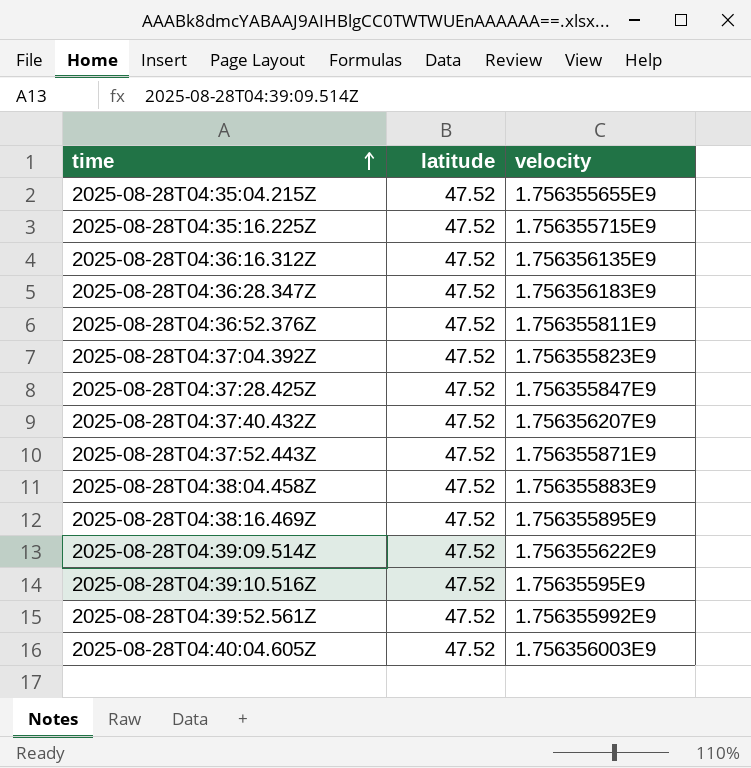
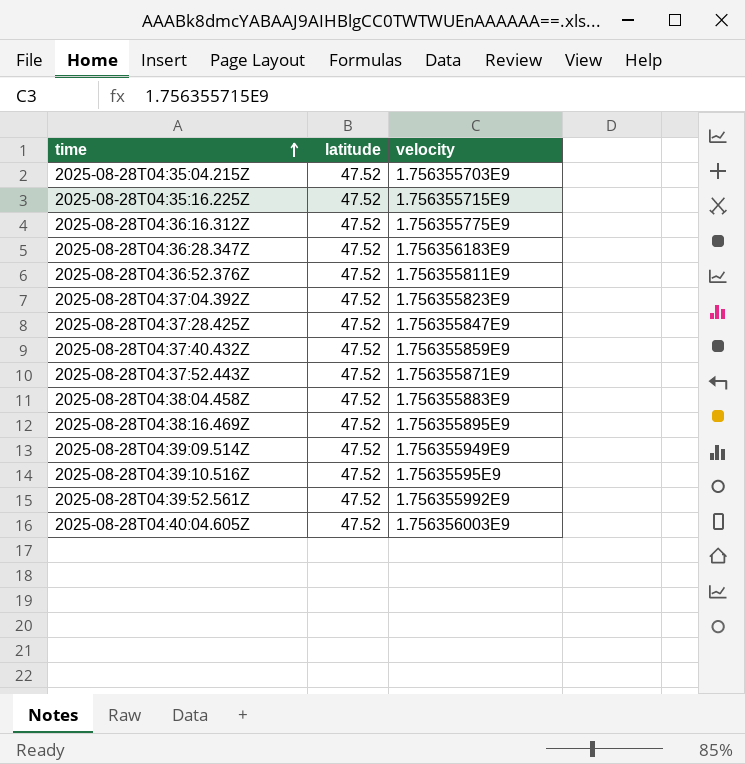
2025-08-28T04:35:04.215Z | velocity: 1.756355655E9 -> 1.756355703E9
2025-08-28T04:36:16.312Z | velocity: 1.756356135E9 -> 1.756355775E9
2025-08-28T04:37:40.432Z | velocity: 1.756356207E9 -> 1.756355859E9
2025-08-28T04:39:09.514Z | velocity: 1.756355622E9 -> 1.756355949E9

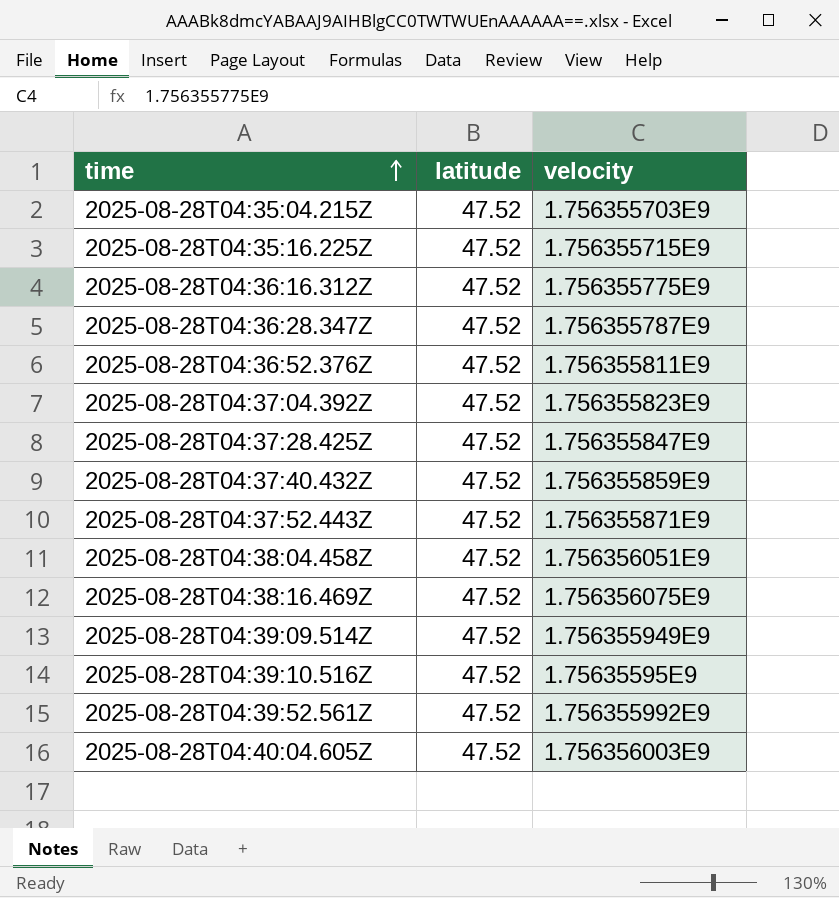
2025-08-28T04:36:28.347Z | velocity: 1.756356183E9 -> 1.756355787E9
2025-08-28T04:38:04.458Z | velocity: 1.756355883E9 -> 1.756356051E9
2025-08-28T04:38:16.469Z | velocity: 1.756355895E9 -> 1.756356075E9

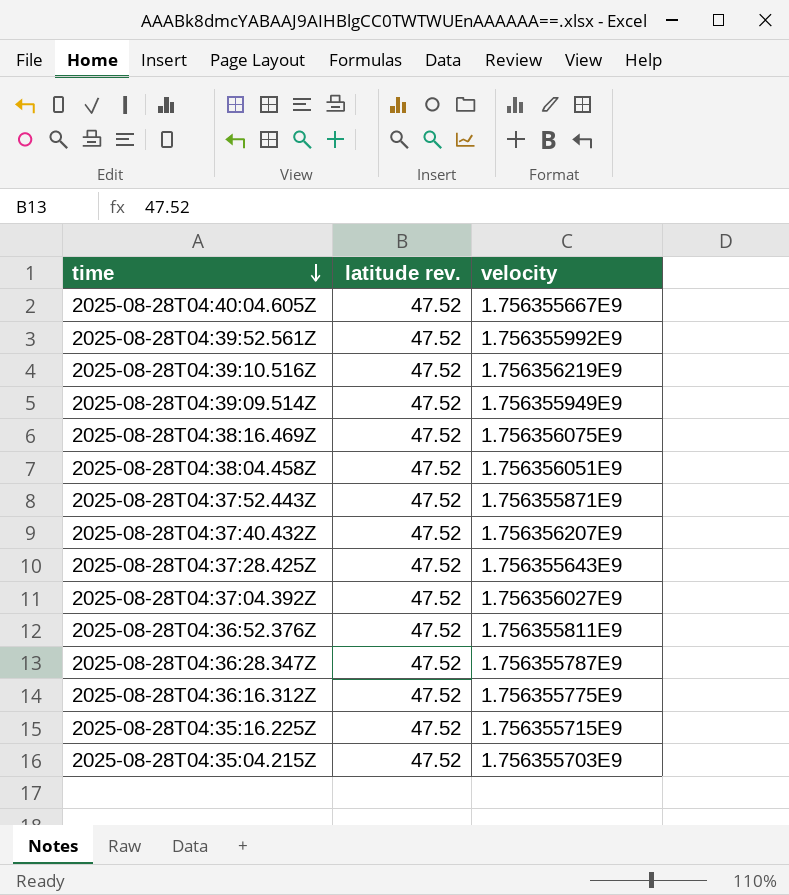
row order: time ascending -> time descending
column name: latitude -> latitude rev.
2025-08-28T04:40:04.605Z | velocity: 1.756356003E9 -> 1.756355667E9
2025-08-28T04:39:10.516Z | velocity: 1.75635595E9 -> 1.756356219E9
2025-08-28T04:37:40.432Z | velocity: 1.756355859E9 -> 1.756356207E9
2025-08-28T04:37:28.425Z | velocity: 1.756355847E9 -> 1.756355643E9
2025-08-28T04:37:04.392Z | velocity: 1.756355823E9 -> 1.756356027E9

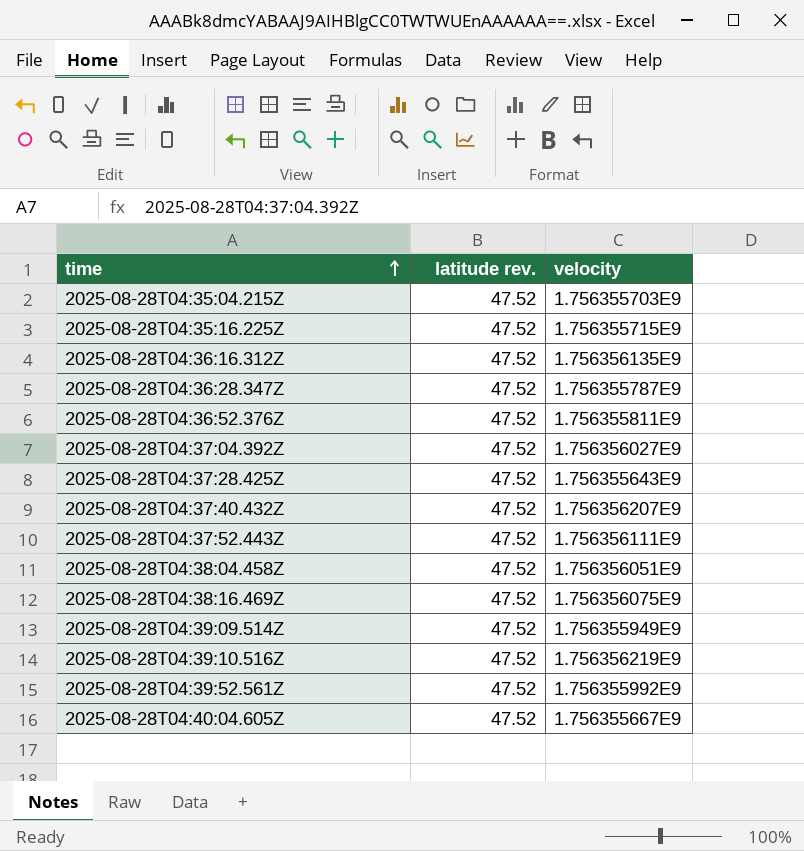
row order: time descending -> time ascending
2025-08-28T04:36:16.312Z | velocity: 1.756355775E9 -> 1.756356135E9
2025-08-28T04:37:52.443Z | velocity: 1.756355871E9 -> 1.756356111E9

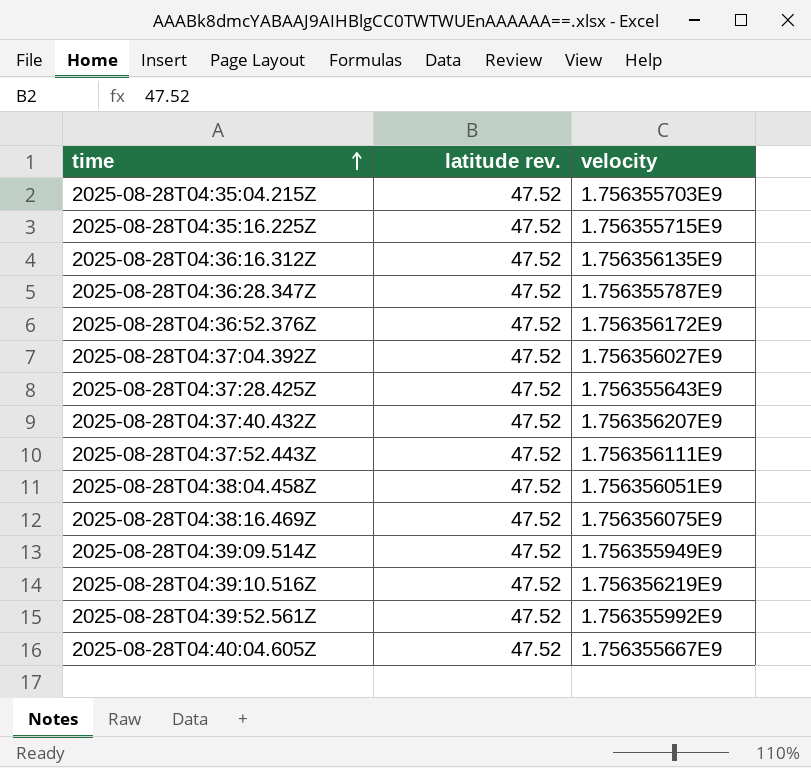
2025-08-28T04:36:52.376Z | velocity: 1.756355811E9 -> 1.756356172E9

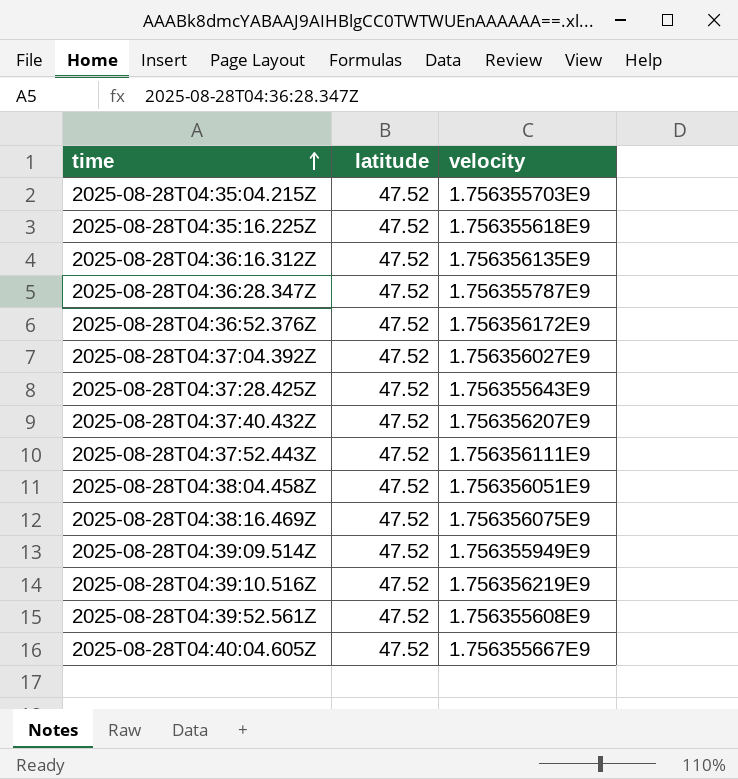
column name: latitude rev. -> latitude
2025-08-28T04:35:16.225Z | velocity: 1.756355715E9 -> 1.756355618E9
2025-08-28T04:39:52.561Z | velocity: 1.756355992E9 -> 1.756355608E9

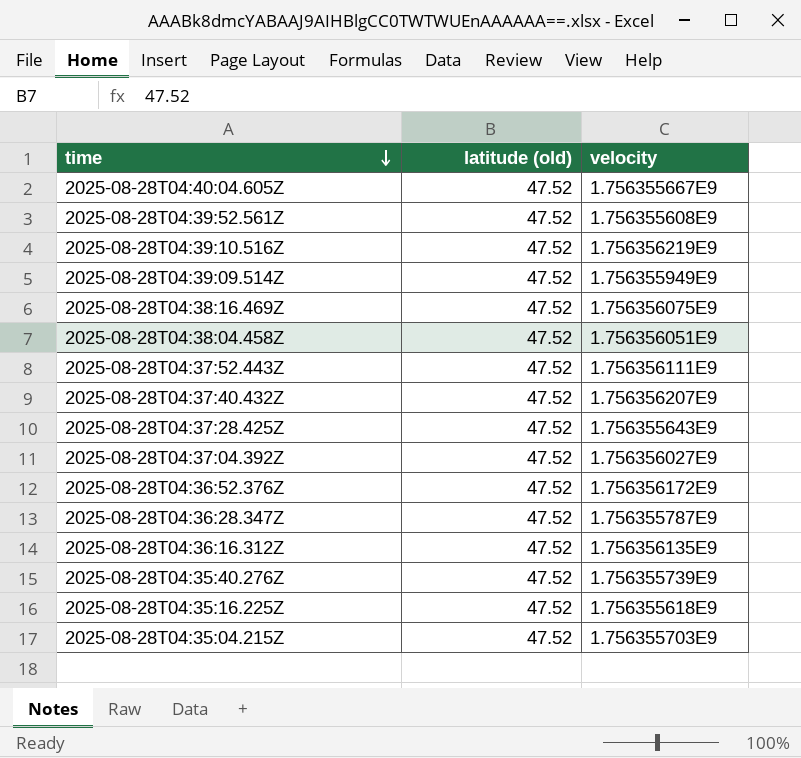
row order: time ascending -> time descending
column name: latitude -> latitude (old)
row 2025-08-28T04:35:40.276Z: none -> 47.52 | 1.756355739E9

